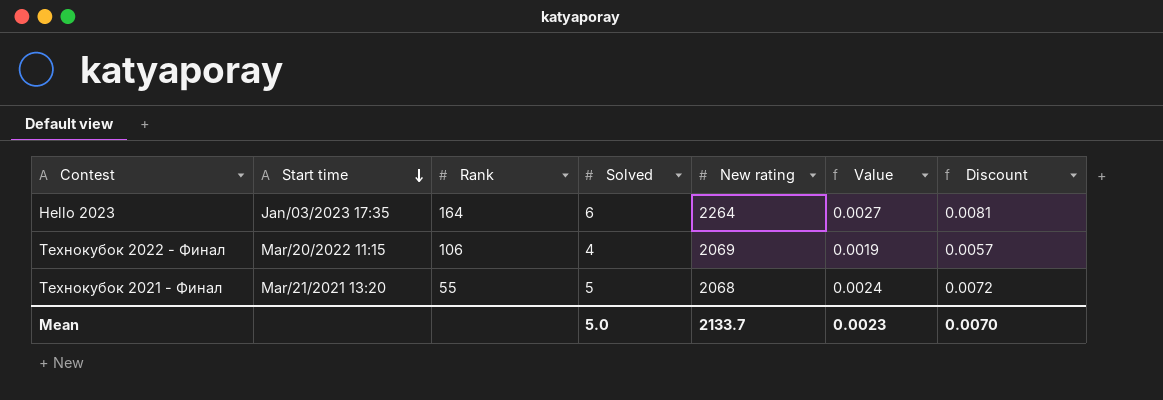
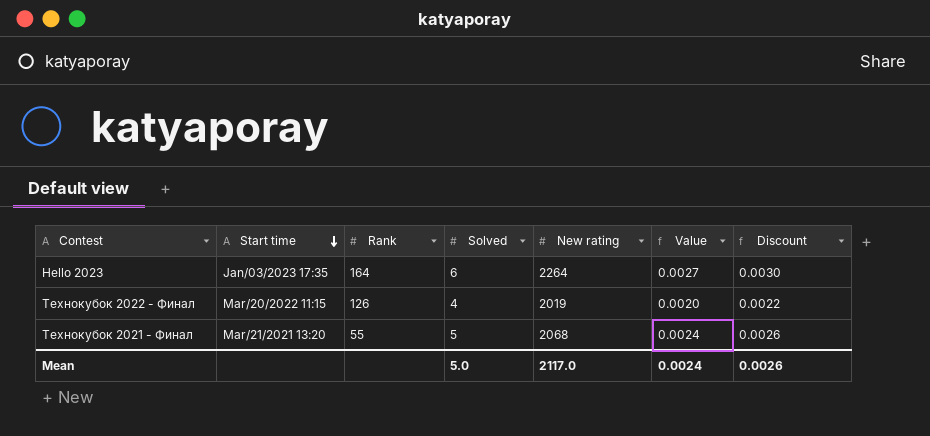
column Discount | formula: [Value] * 3 -> [Value] * 1.1
Технокубок 2022 - Финал | Rank: 106 -> 126
Технокубок 2022 - Финал | New rating: 2069 -> 2019
Технокубок 2022 - Финал | Value: 0.0019 -> 0.0020
Mean | New rating: 2133.7 -> 2117.0
Mean | Value: 0.0023 -> 0.0024
Mean | Discount: 0.0070 -> 0.0026

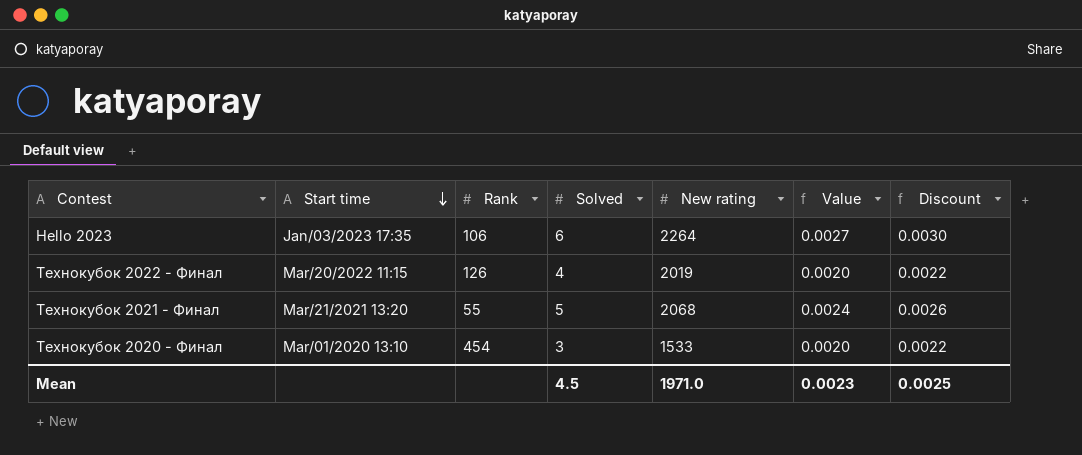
Hello 2023 | Rank: 164 -> 106
row Технокубок 2020 - Финал: none -> Mar/01/2020 13:10 | 454 | 3 | 1533 | 0.0020 | 0.0022
Mean | Solved: 5.0 -> 4.5
Mean | New rating: 2117.0 -> 1971.0
Mean | Value: 0.0024 -> 0.0023
Mean | Discount: 0.0026 -> 0.0025

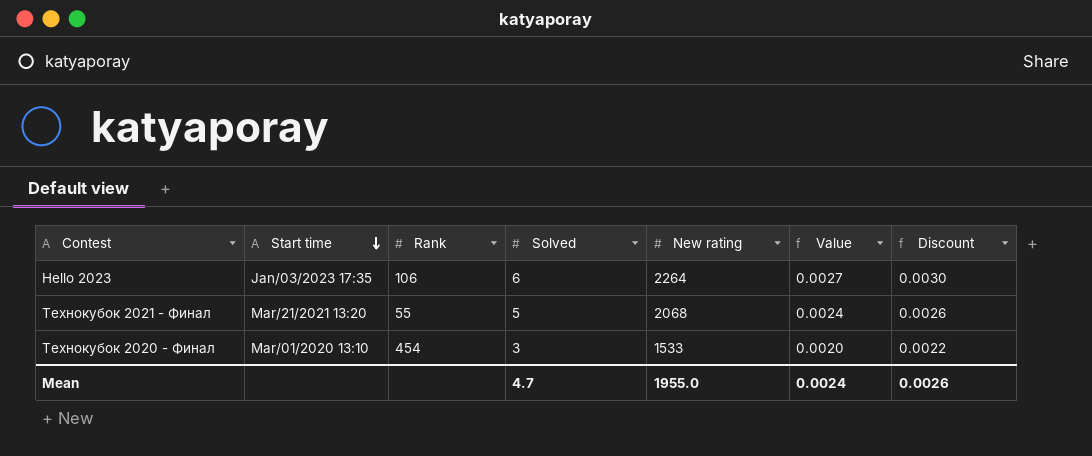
row Технокубок 2022 - Финал: Mar/20/2022 11:15 | 126 | 4 | 2019 | 0.0020 | 0.0022 -> none
Mean | Solved: 4.5 -> 4.7
Mean | New rating: 1971.0 -> 1955.0
Mean | Value: 0.0023 -> 0.0024
Mean | Discount: 0.0025 -> 0.0026

